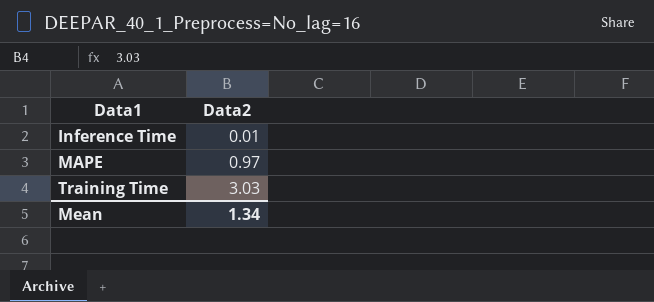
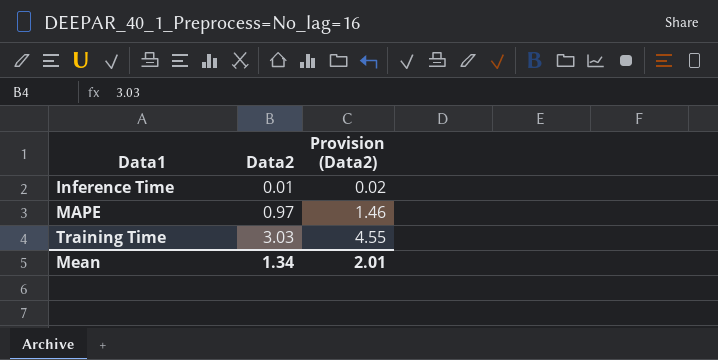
column Provision (Data2) | formula: none -> [Data2] * 1.5

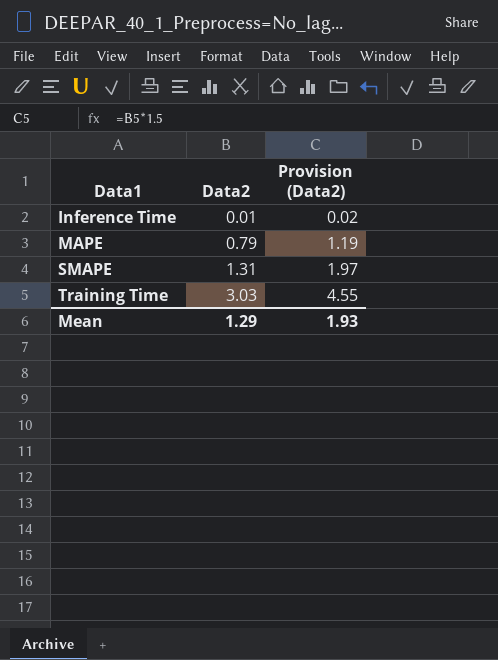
MAPE | Data2: 0.97 -> 0.79
MAPE | Provision (Data2): 1.46 -> 1.19
row SMAPE: none -> 1.31 | 1.97
Mean | Data2: 1.34 -> 1.29
Mean | Provision (Data2): 2.01 -> 1.93

